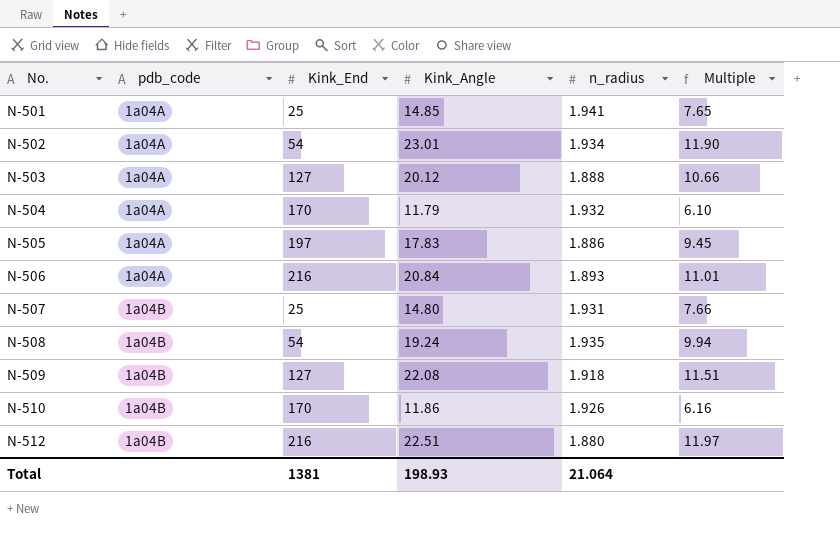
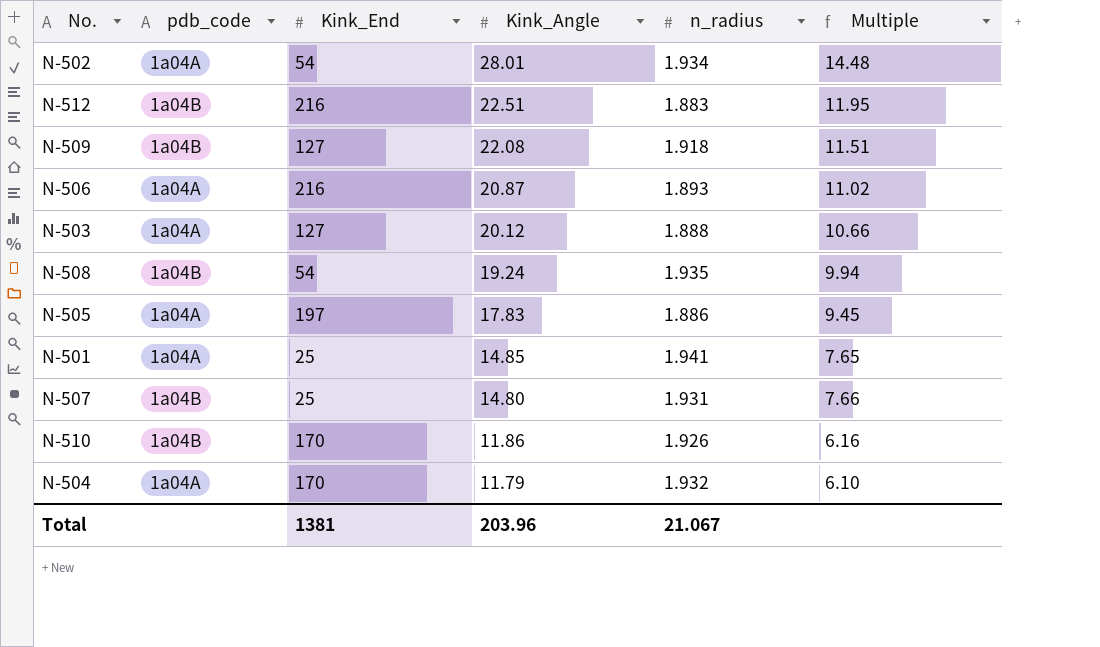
row order: No. ascending -> Kink_Angle descending
N-502 | Kink_Angle: 23.01 -> 28.01
N-502 | Multiple: 11.90 -> 14.48
N-512 | n_radius: 1.880 -> 1.883
N-512 | Multiple: 11.97 -> 11.95
N-506 | Kink_Angle: 20.84 -> 20.87
N-506 | Multiple: 11.01 -> 11.02
Total | Kink_Angle: 198.93 -> 203.96
Total | n_radius: 21.064 -> 21.067

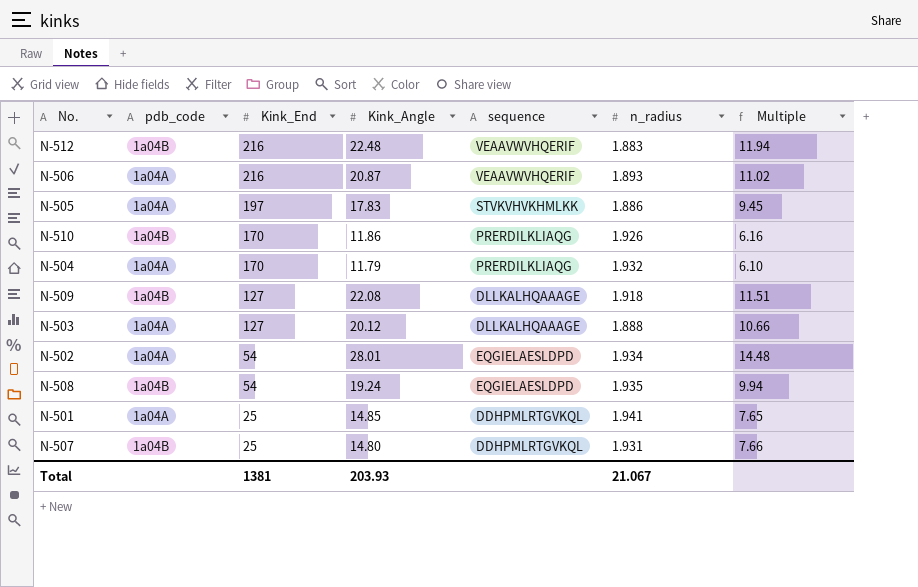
row order: Kink_Angle descending -> Kink_End descending
column sequence | position: none -> 5
N-512 | Kink_Angle: 22.51 -> 22.48
N-512 | Multiple: 11.95 -> 11.94
Total | Kink_Angle: 203.96 -> 203.93

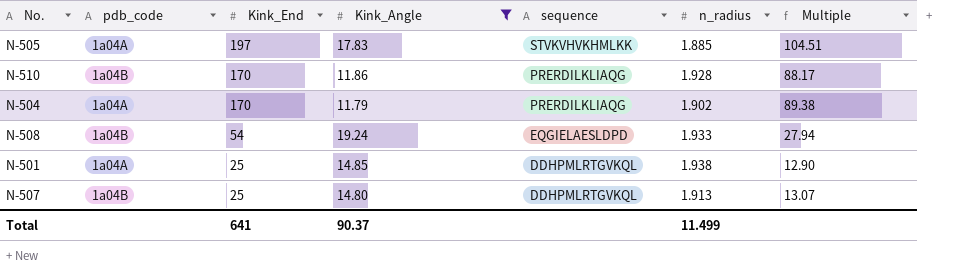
filter: none -> Kink_Angle <= 19.24
column Multiple | formula: [Kink_Angle] / [n_radius] -> [Kink_End] / [n_radius]
N-505 | n_radius: 1.886 -> 1.885
N-510 | n_radius: 1.926 -> 1.928
N-504 | n_radius: 1.932 -> 1.902
N-508 | n_radius: 1.935 -> 1.933
N-501 | n_radius: 1.941 -> 1.938
N-507 | n_radius: 1.931 -> 1.913
Total | Kink_End: 1381 -> 641
Total | Kink_Angle: 203.93 -> 90.37
Total | n_radius: 21.067 -> 11.499

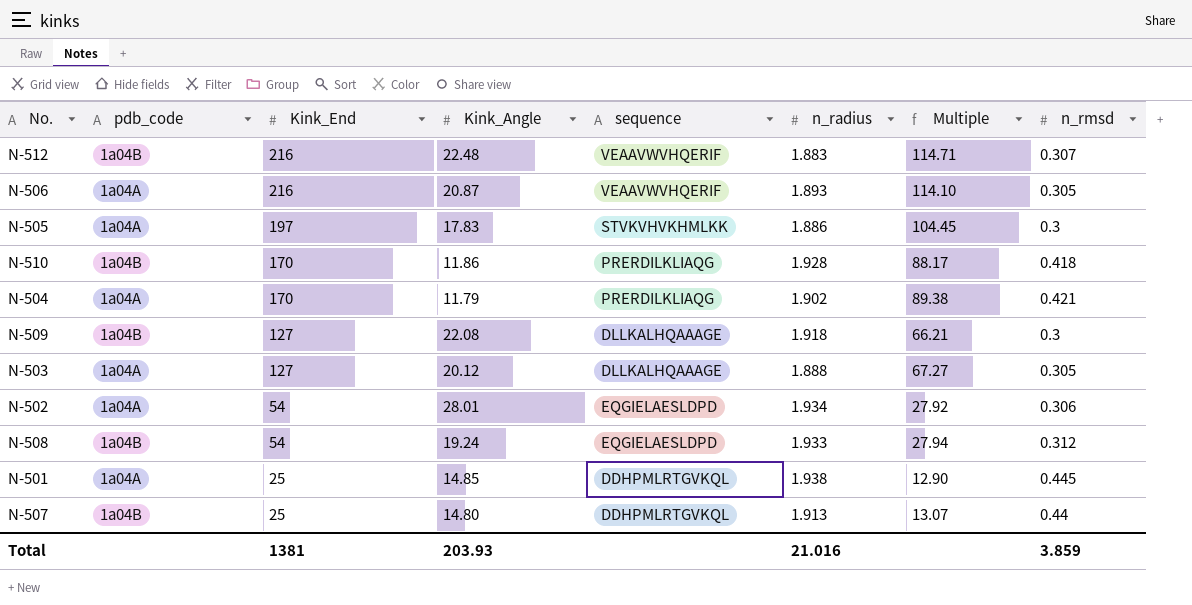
filter: Kink_Angle <= 19.24 -> none
column n_rmsd | position: none -> 8
N-505 | n_radius: 1.885 -> 1.886
N-505 | Multiple: 104.51 -> 104.45
Total | Kink_End: 641 -> 1381
Total | Kink_Angle: 90.37 -> 203.93
Total | n_radius: 11.499 -> 21.016

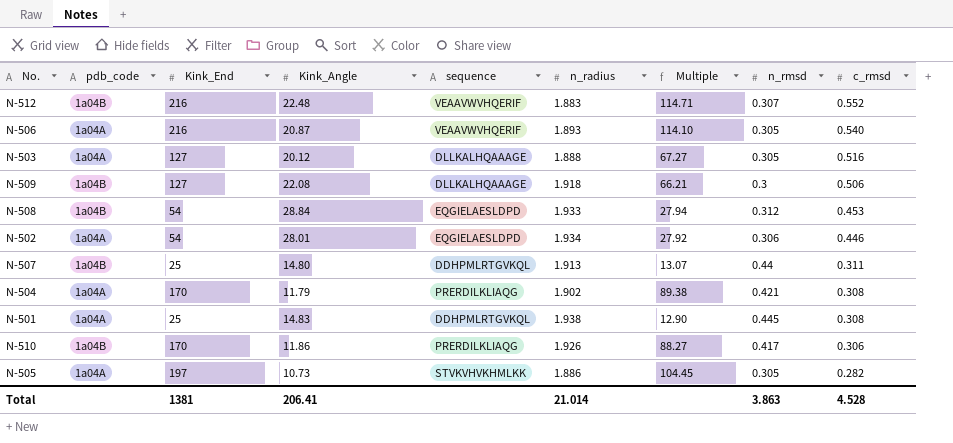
row order: Kink_End descending -> c_rmsd descending
column c_rmsd | position: none -> 9
N-508 | Kink_Angle: 19.24 -> 28.84
N-501 | Kink_Angle: 14.85 -> 14.83
N-510 | n_radius: 1.928 -> 1.926
N-510 | Multiple: 88.17 -> 88.27
N-510 | n_rmsd: 0.418 -> 0.417
N-505 | Kink_Angle: 17.83 -> 10.73
N-505 | n_rmsd: 0.3 -> 0.305
Total | Kink_Angle: 203.93 -> 206.41
Total | n_radius: 21.016 -> 21.014
Total | n_rmsd: 3.859 -> 3.863

